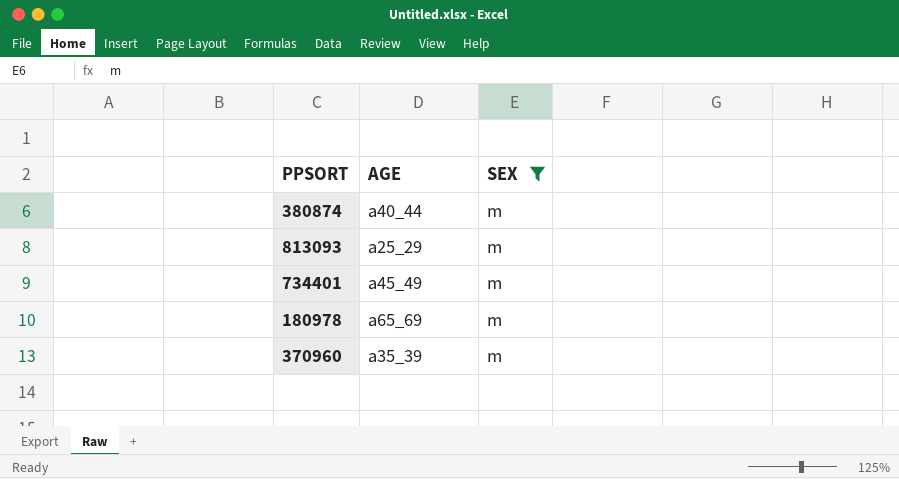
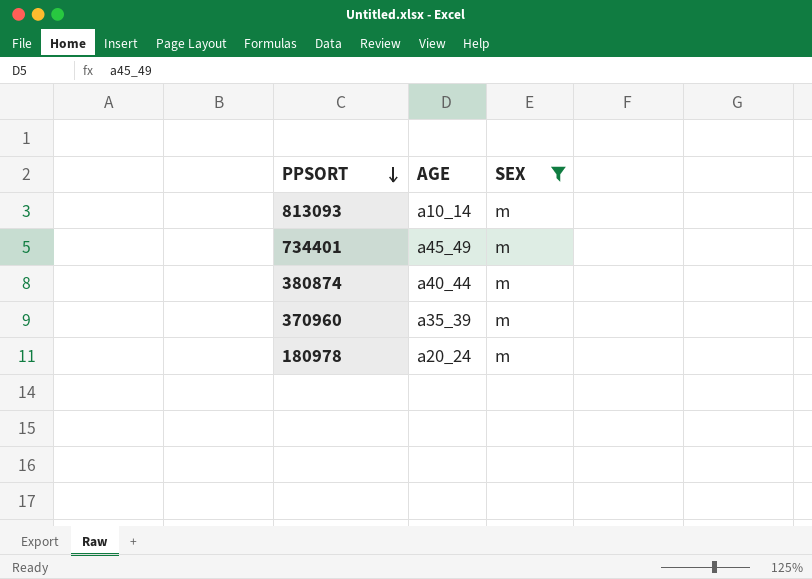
row order: none -> PPSORT descending
813093 | AGE: a25_29 -> a10_14
180978 | AGE: a65_69 -> a20_24

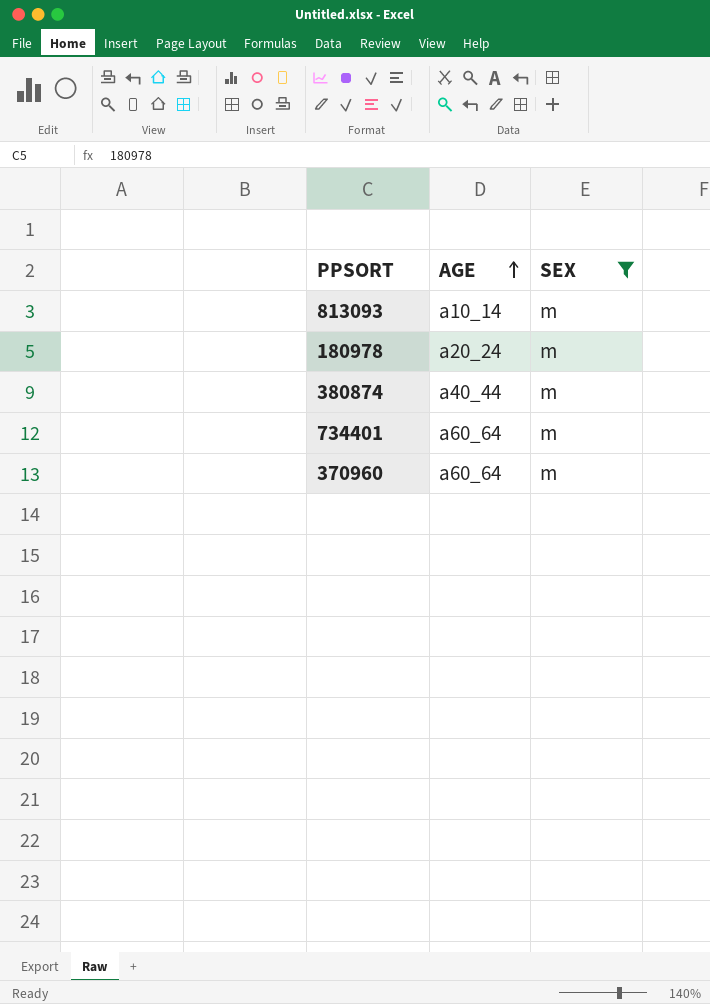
row order: PPSORT descending -> AGE ascending
734401 | AGE: a45_49 -> a60_64
370960 | AGE: a35_39 -> a60_64

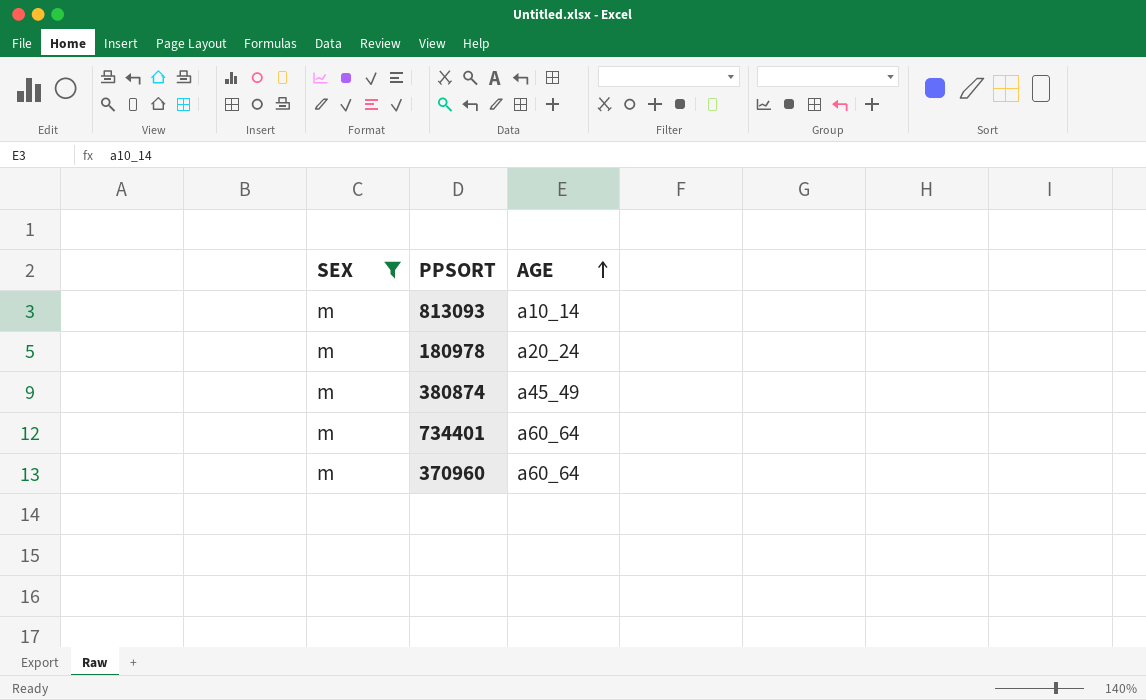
column SEX | position: 3 -> 1
380874 | AGE: a40_44 -> a45_49

